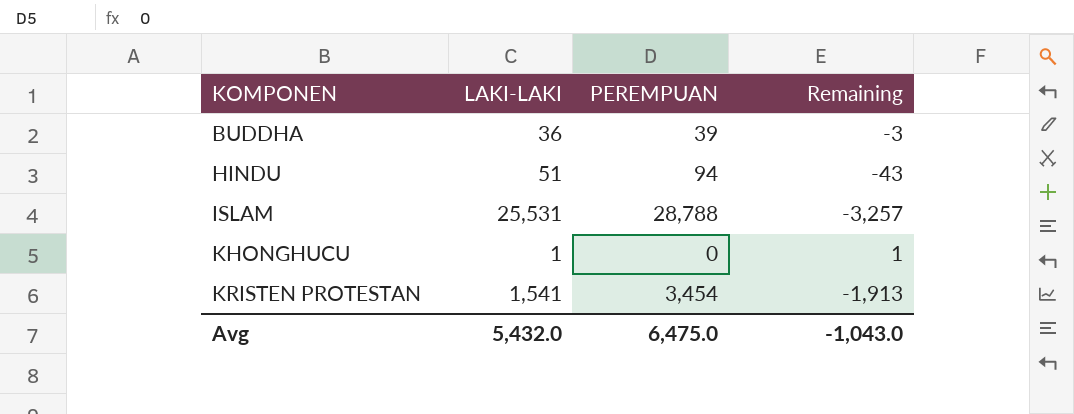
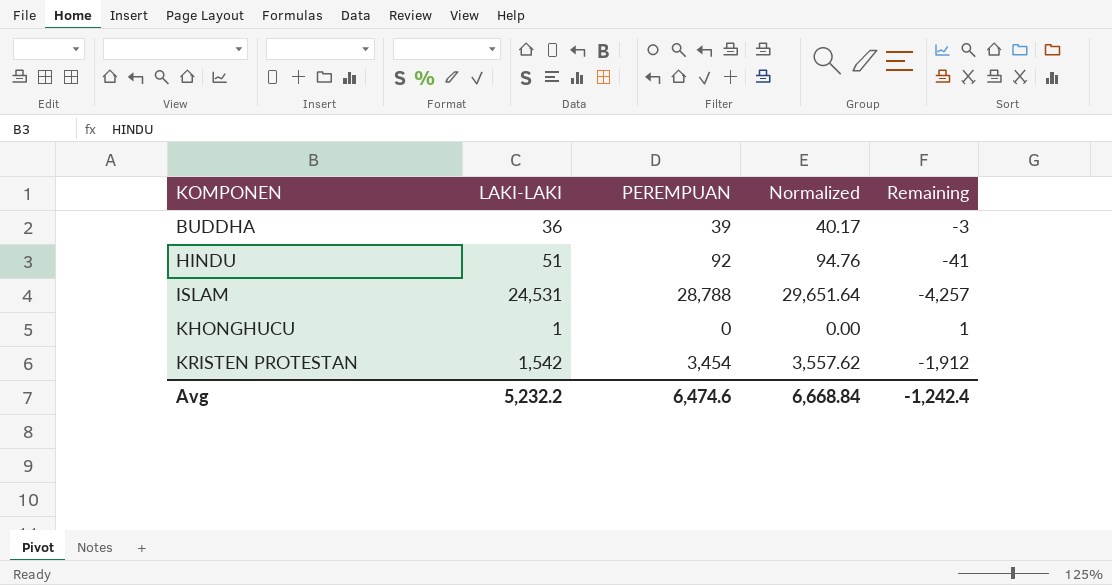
column Normalized | formula: none -> [PEREMPUAN] * 1.03
HINDU | PEREMPUAN: 94 -> 92
HINDU | Remaining: -43 -> -41
ISLAM | LAKI-LAKI: 25,531 -> 24,531
ISLAM | Remaining: -3,257 -> -4,257
KRISTEN PROTESTAN | LAKI-LAKI: 1,541 -> 1,542
KRISTEN PROTESTAN | Remaining: -1,913 -> -1,912
Avg | LAKI-LAKI: 5,432.0 -> 5,232.2
Avg | PEREMPUAN: 6,475.0 -> 6,474.6
Avg | Remaining: -1,043.0 -> -1,242.4

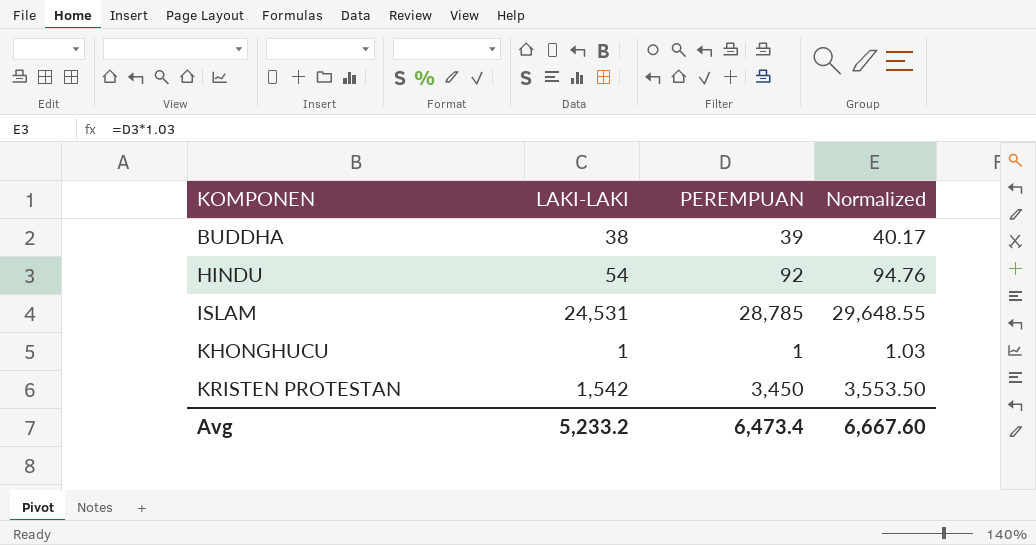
column Remaining | formula: [LAKI-LAKI] - [PEREMPUAN] -> none
BUDDHA | LAKI-LAKI: 36 -> 38
HINDU | LAKI-LAKI: 51 -> 54
ISLAM | PEREMPUAN: 28,788 -> 28,785
ISLAM | Normalized: 29,651.64 -> 29,648.55
KHONGHUCU | PEREMPUAN: 0 -> 1
KHONGHUCU | Normalized: 0.00 -> 1.03
KRISTEN PROTESTAN | PEREMPUAN: 3,454 -> 3,450
KRISTEN PROTESTAN | Normalized: 3,557.62 -> 3,553.50
Avg | LAKI-LAKI: 5,232.2 -> 5,233.2
Avg | PEREMPUAN: 6,474.6 -> 6,473.4
Avg | Normalized: 6,668.84 -> 6,667.60

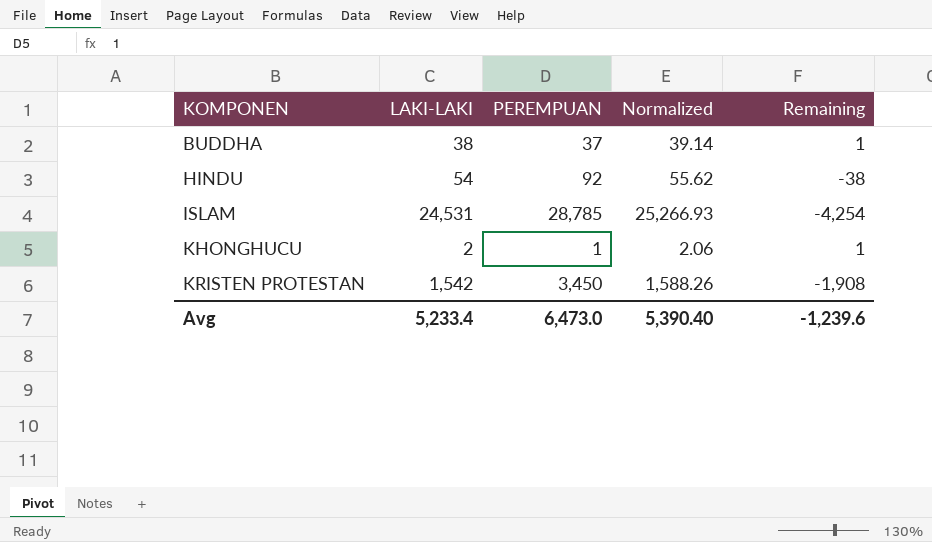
column Normalized | formula: [PEREMPUAN] * 1.03 -> [LAKI-LAKI] * 1.03
column Remaining | formula: none -> [LAKI-LAKI] - [PEREMPUAN]
BUDDHA | PEREMPUAN: 39 -> 37
KHONGHUCU | LAKI-LAKI: 1 -> 2
Avg | LAKI-LAKI: 5,233.2 -> 5,233.4
Avg | PEREMPUAN: 6,473.4 -> 6,473.0
Avg | Normalized: 6,667.60 -> 5,390.40

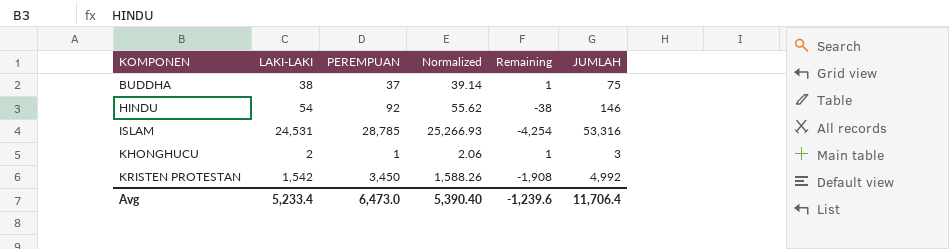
column JUMLAH | formula: none -> [LAKI-LAKI] + [PEREMPUAN]

